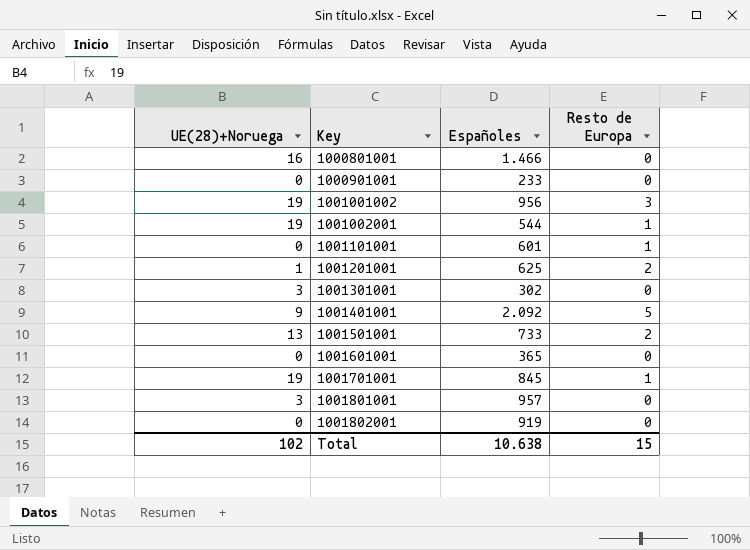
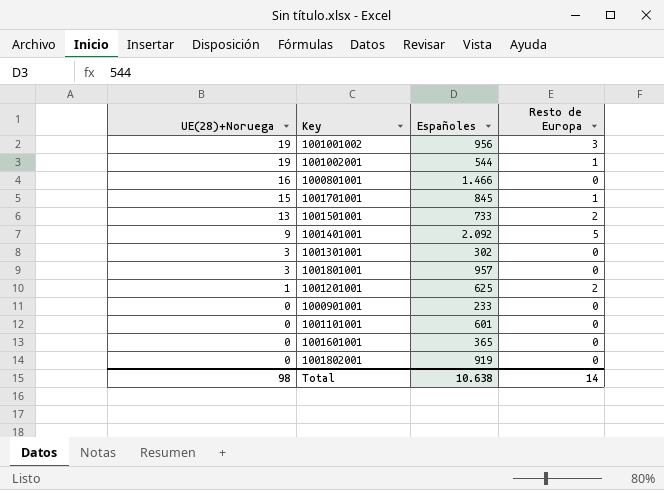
row order: Key ascending -> UE(28)+Noruega descending
1001701001 | UE(28)+Noruega: 19 -> 15
1001101001 | Resto de Europa: 1 -> 0
Total | UE(28)+Noruega: 102 -> 98
Total | Resto de Europa: 15 -> 14

